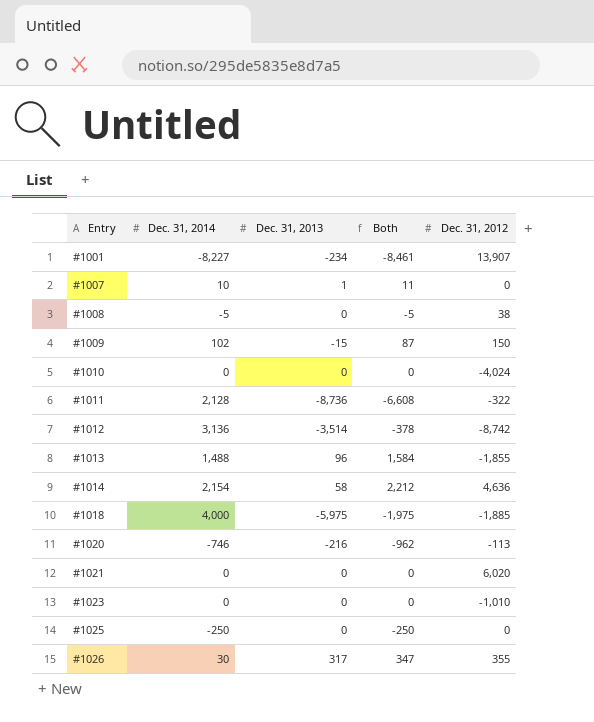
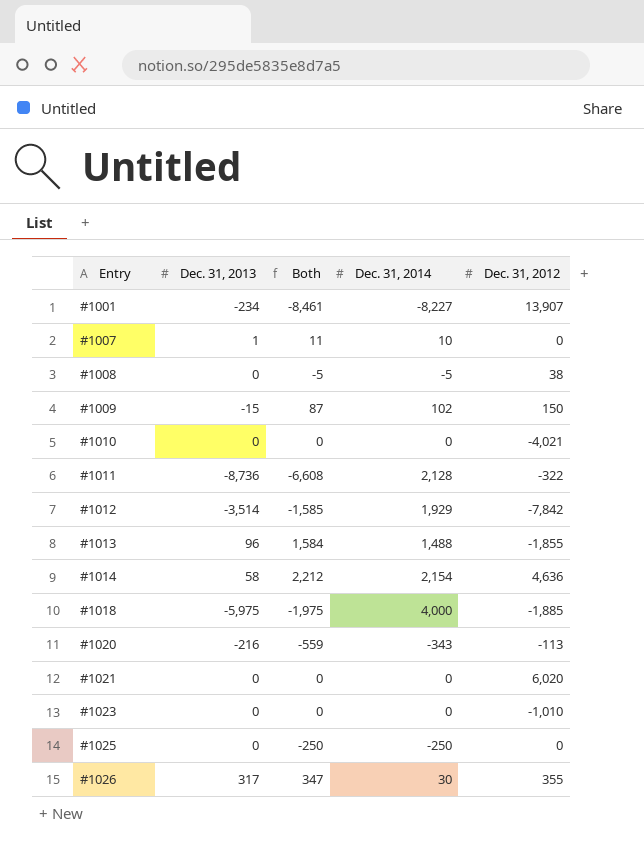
column Dec. 31, 2014 | position: 2 -> 4
#1010 | Dec. 31, 2012: -4,024 -> -4,021
#1012 | Both: -378 -> -1,585
#1012 | Dec. 31, 2014: 3,136 -> 1,929
#1012 | Dec. 31, 2012: -8,742 -> -7,842
#1020 | Both: -962 -> -559
#1020 | Dec. 31, 2014: -746 -> -343

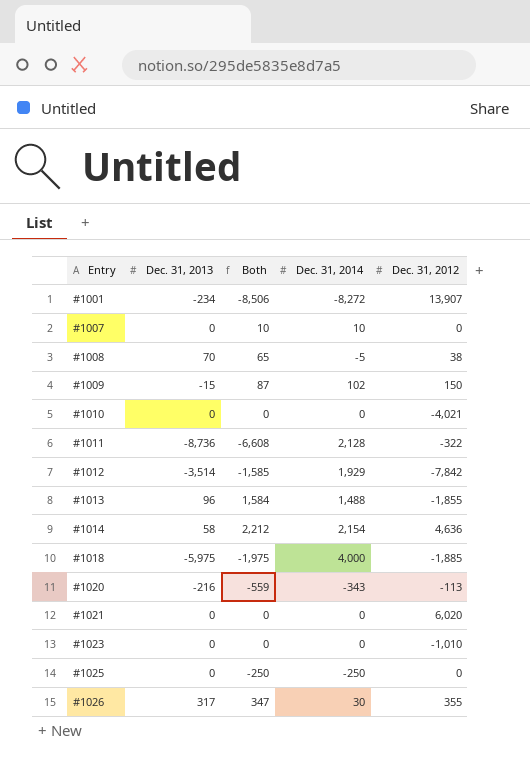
#1001 | Both: -8,461 -> -8,506
#1001 | Dec. 31, 2014: -8,227 -> -8,272
#1007 | Dec. 31, 2013: 1 -> 0
#1007 | Both: 11 -> 10
#1008 | Dec. 31, 2013: 0 -> 70
#1008 | Both: -5 -> 65

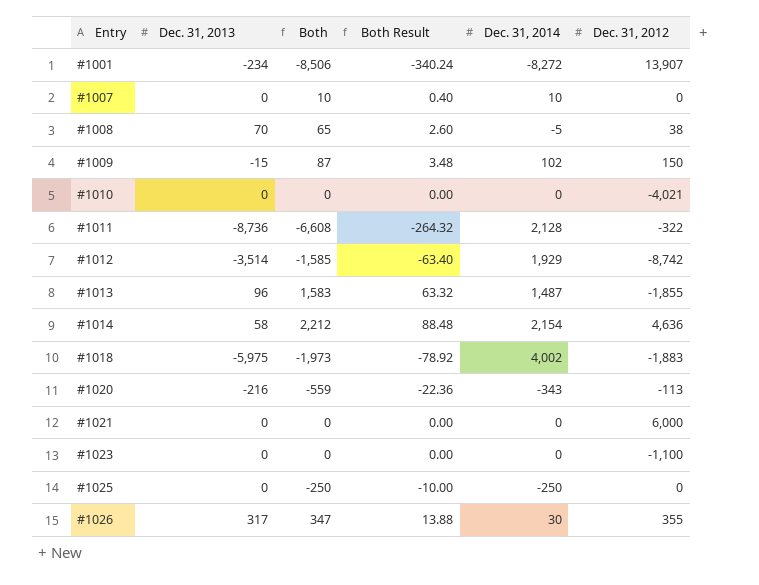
column Both Result | formula: none -> [Both] * 0.04
#1012 | Dec. 31, 2012: -7,842 -> -8,742
#1013 | Both: 1,584 -> 1,583
#1013 | Dec. 31, 2014: 1,488 -> 1,487
#1018 | Both: -1,975 -> -1,973
#1018 | Dec. 31, 2014: 4,000 -> 4,002
#1018 | Dec. 31, 2012: -1,885 -> -1,883
#1021 | Dec. 31, 2012: 6,020 -> 6,000
#1023 | Dec. 31, 2012: -1,010 -> -1,100

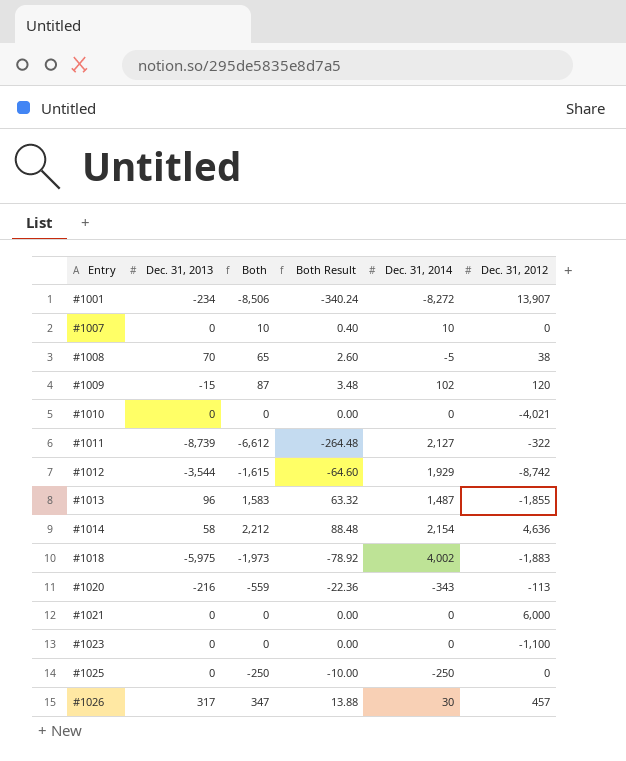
#1009 | Dec. 31, 2012: 150 -> 120
#1011 | Dec. 31, 2013: -8,736 -> -8,739
#1011 | Both: -6,608 -> -6,612
#1011 | Both Result: -264.32 -> -264.48
#1011 | Dec. 31, 2014: 2,128 -> 2,127
#1012 | Dec. 31, 2013: -3,514 -> -3,544
#1012 | Both: -1,585 -> -1,615
#1012 | Both Result: -63.40 -> -64.60
#1026 | Dec. 31, 2012: 355 -> 457

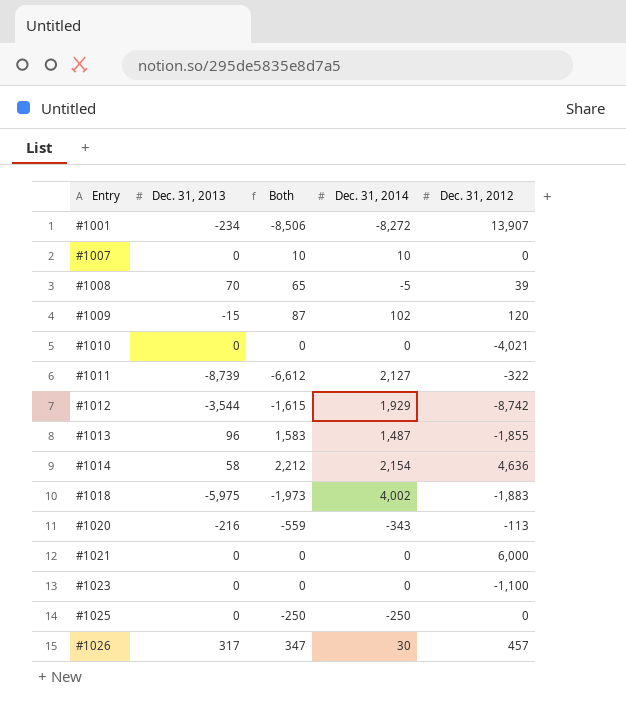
column Both Result | formula: [Both] * 0.04 -> none
#1008 | Dec. 31, 2012: 38 -> 39

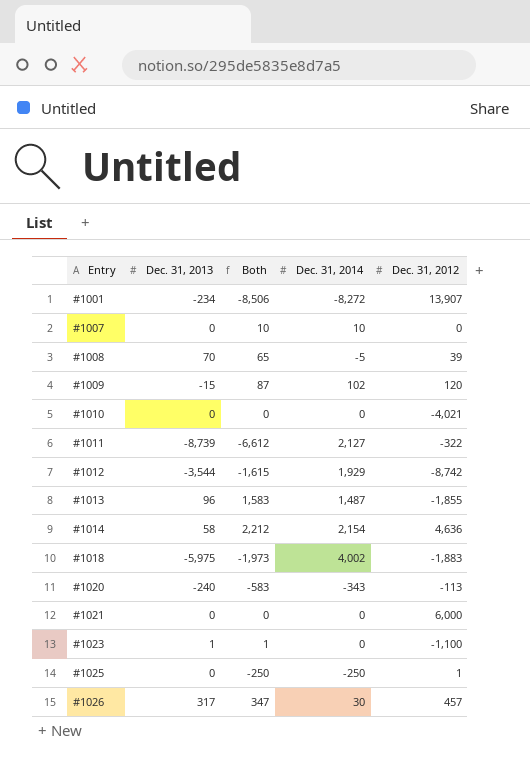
#1020 | Dec. 31, 2013: -216 -> -240
#1020 | Both: -559 -> -583
#1023 | Dec. 31, 2013: 0 -> 1
#1023 | Both: 0 -> 1
#1025 | Dec. 31, 2012: 0 -> 1

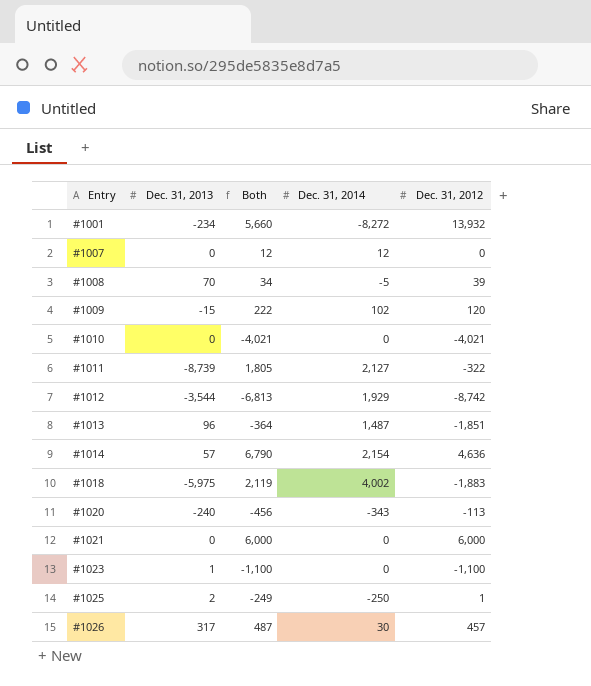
column Both | formula: [Dec. 31, 2013] + [Dec. 31, 2014] -> [Dec. 31, 2014] + [Dec. 31, 2012]
#1001 | Dec. 31, 2012: 13,907 -> 13,932
#1007 | Dec. 31, 2014: 10 -> 12
#1013 | Dec. 31, 2012: -1,855 -> -1,851
#1014 | Dec. 31, 2013: 58 -> 57
#1025 | Dec. 31, 2013: 0 -> 2

